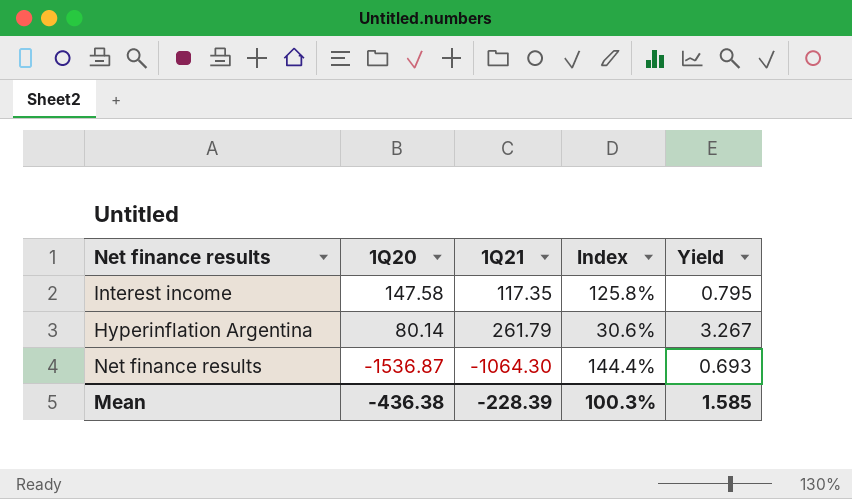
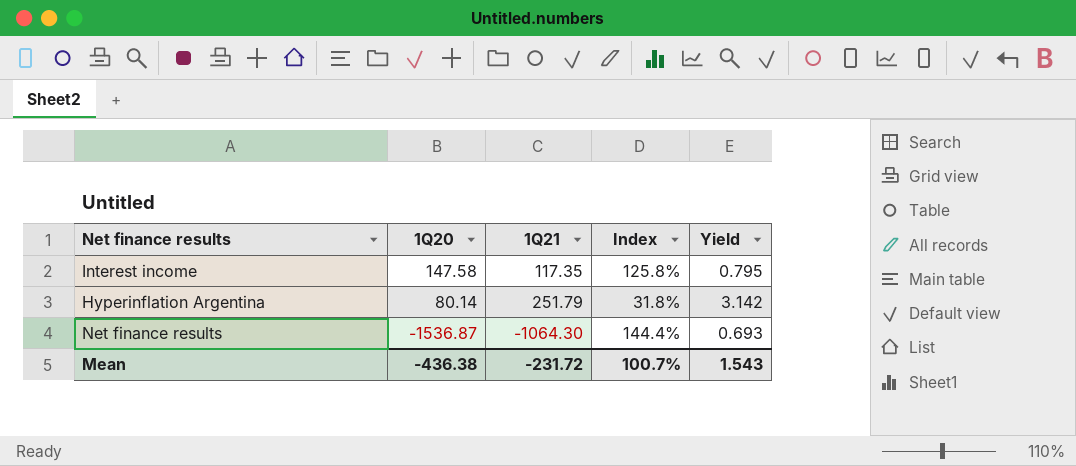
Hyperinflation Argentina | 1Q21: 261.79 -> 251.79
Hyperinflation Argentina | Index: 30.6% -> 31.8%
Hyperinflation Argentina | Yield: 3.267 -> 3.142
Mean | 1Q21: -228.39 -> -231.72
Mean | Index: 100.3% -> 100.7%
Mean | Yield: 1.585 -> 1.543

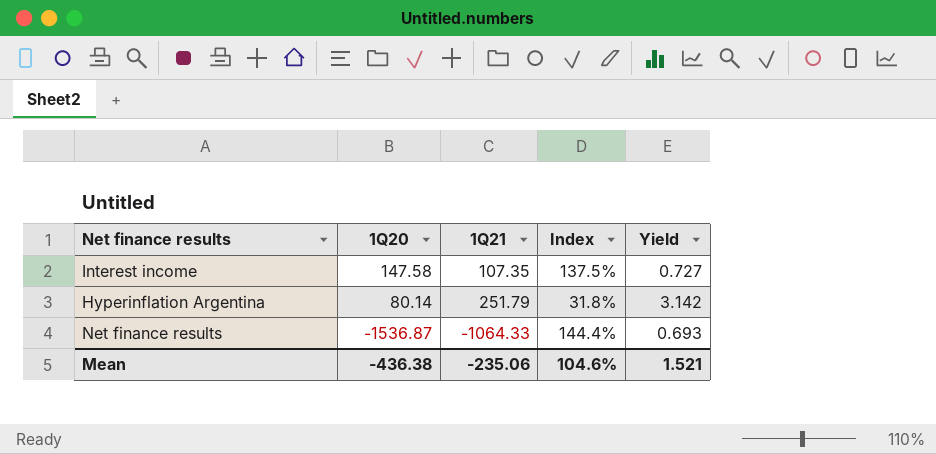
Interest income | 1Q21: 117.35 -> 107.35
Interest income | Index: 125.8% -> 137.5%
Interest income | Yield: 0.795 -> 0.727
Net finance results | 1Q21: -1064.30 -> -1064.33
Mean | 1Q21: -231.72 -> -235.06
Mean | Index: 100.7% -> 104.6%
Mean | Yield: 1.543 -> 1.521

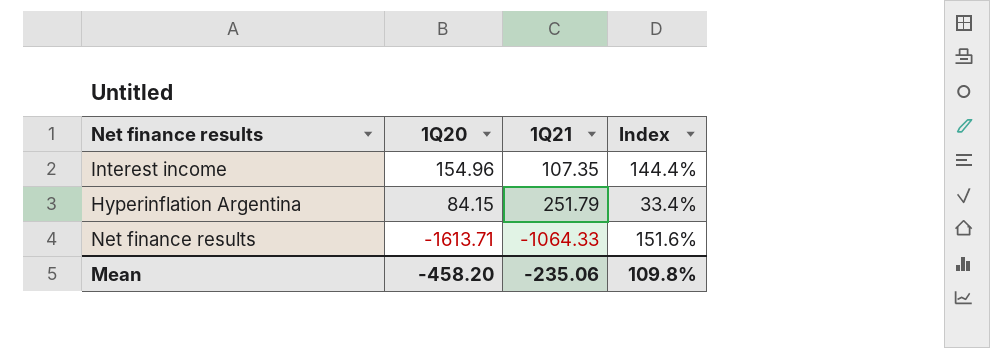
column Yield | formula: [1Q21] / [1Q20] -> none
Interest income | 1Q20: 147.58 -> 154.96
Interest income | Index: 137.5% -> 144.4%
Hyperinflation Argentina | 1Q20: 80.14 -> 84.15
Hyperinflation Argentina | Index: 31.8% -> 33.4%
Net finance results | 1Q20: -1536.87 -> -1613.71
Net finance results | Index: 144.4% -> 151.6%
Mean | 1Q20: -436.38 -> -458.20
Mean | Index: 104.6% -> 109.8%

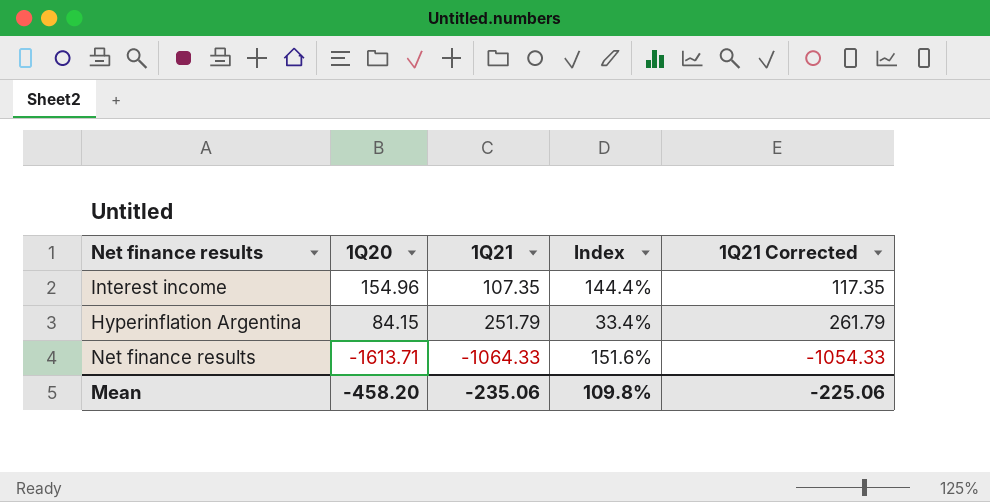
column 1Q21 Corrected | formula: none -> [1Q21] + 10

